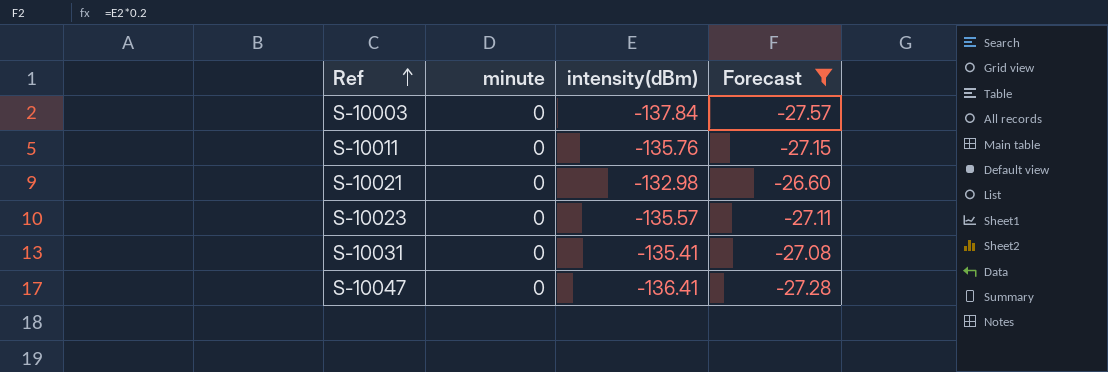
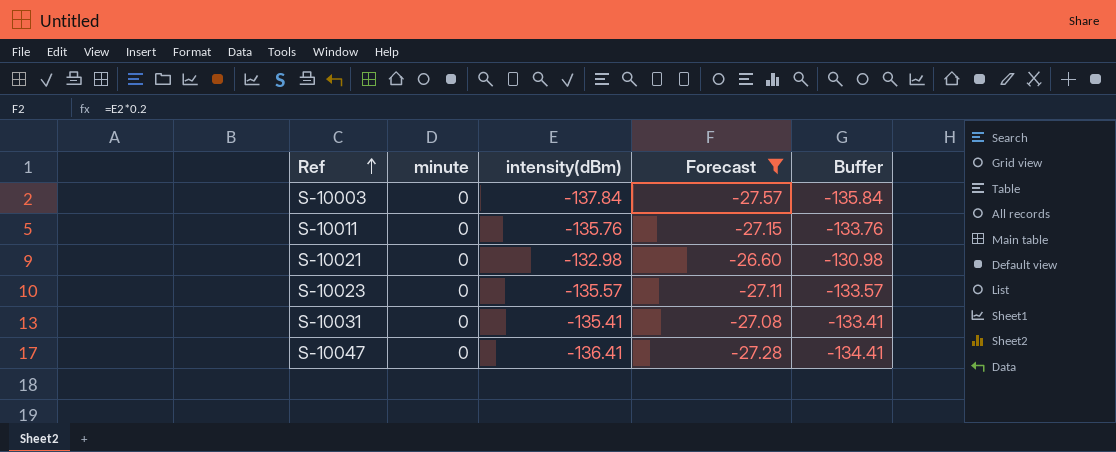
column Buffer | formula: none -> [intensity(dBm)] + 2

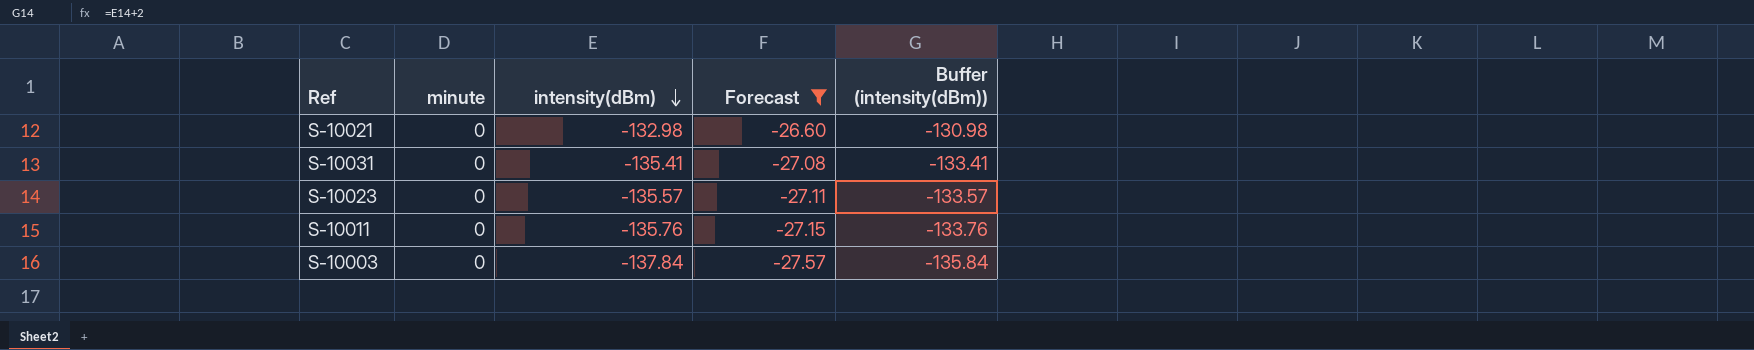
row order: Ref ascending -> intensity(dBm) descending
column name: Buffer -> Buffer (intensity(dBm))
row S-10047: 0 | -136.41 | -27.28 | -134.41 -> none

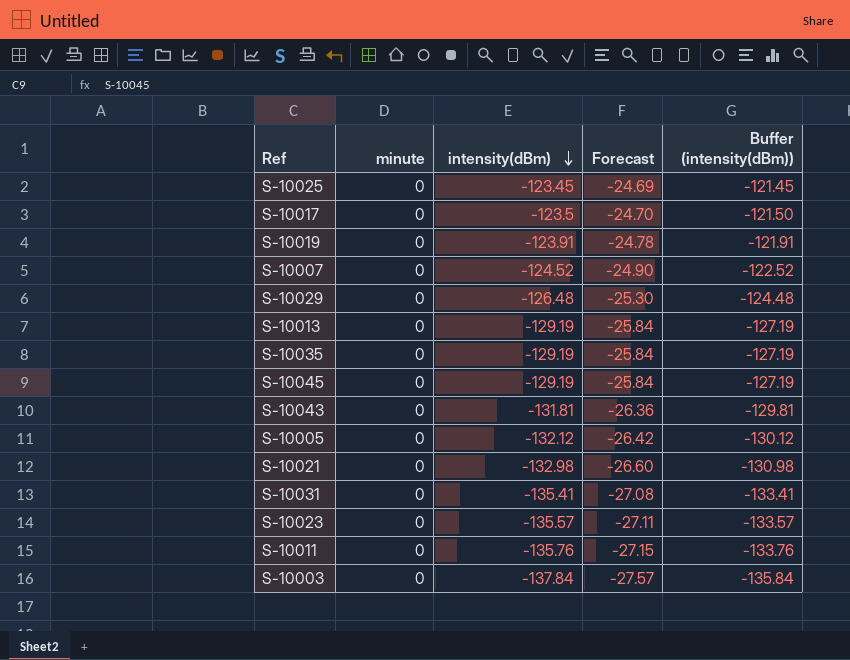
filter: Forecast <= -26.60 -> none

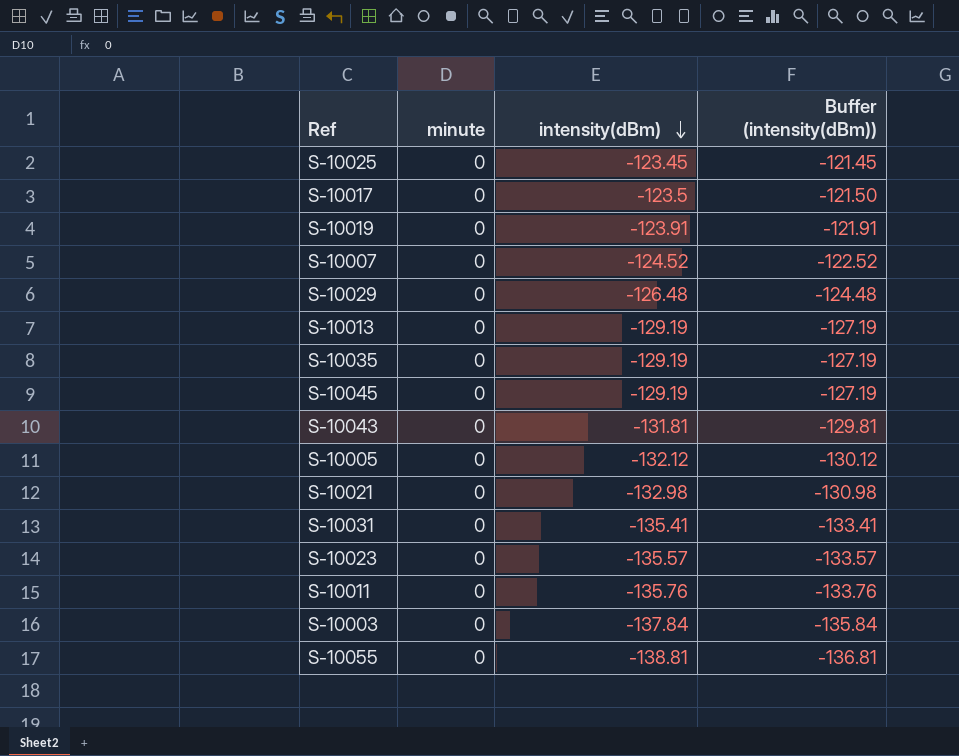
column Forecast | formula: [intensity(dBm)] * 0.2 -> none
row S-10055: none -> 0 | -138.81 | -136.81

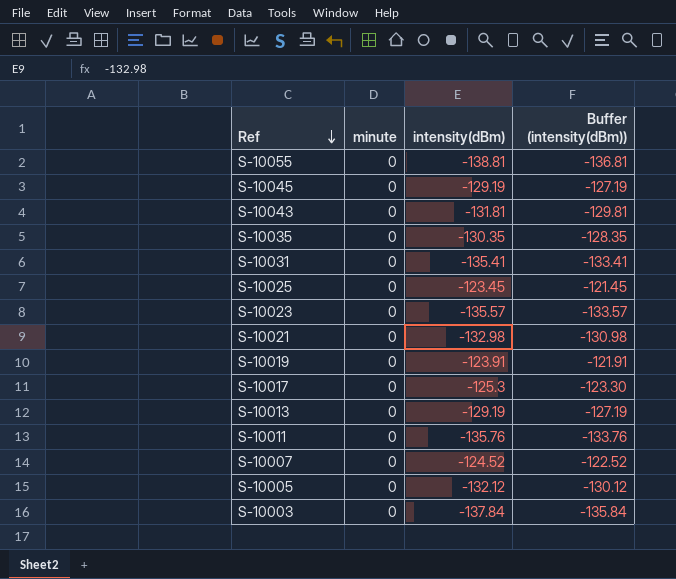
row order: intensity(dBm) descending -> Ref descending
row S-10029: 0 | -126.48 | -124.48 -> none
S-10035 | intensity(dBm): -129.19 -> -130.35
S-10035 | Buffer (intensity(dBm)): -127.19 -> -128.35
S-10017 | intensity(dBm): -123.5 -> -125.3
S-10017 | Buffer (intensity(dBm)): -121.50 -> -123.30

